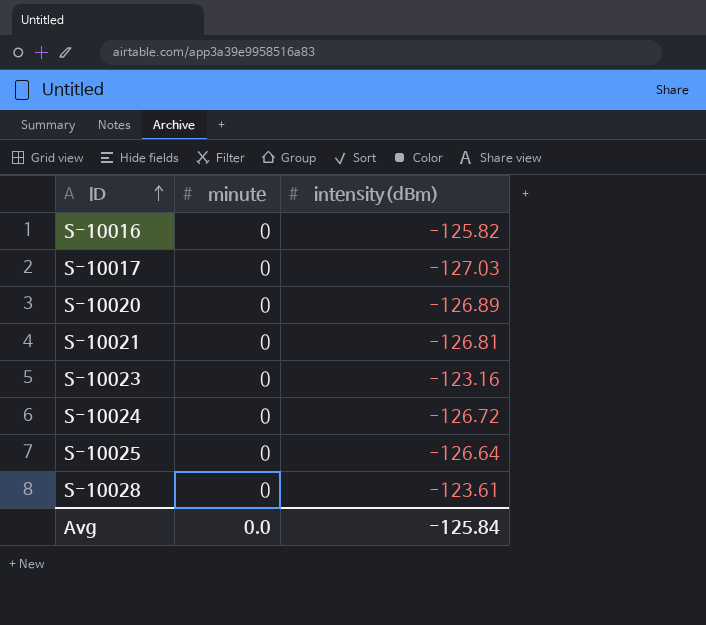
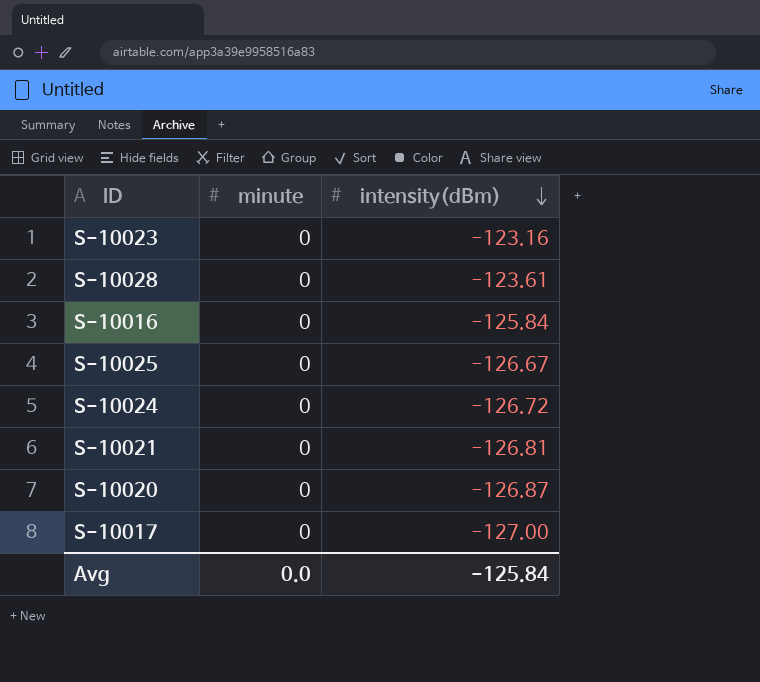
row order: ID ascending -> intensity(dBm) descending
S-10016 | intensity(dBm): -125.82 -> -125.84
S-10025 | intensity(dBm): -126.64 -> -126.67
S-10020 | intensity(dBm): -126.89 -> -126.87
S-10017 | intensity(dBm): -127.03 -> -127.00

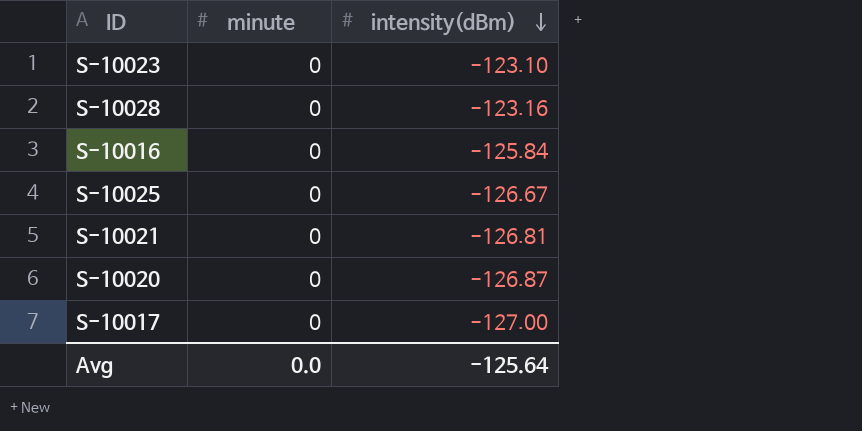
row S-10024: 0 | -126.72 -> none
S-10023 | intensity(dBm): -123.16 -> -123.10
S-10028 | intensity(dBm): -123.61 -> -123.16
Avg | intensity(dBm): -125.84 -> -125.64

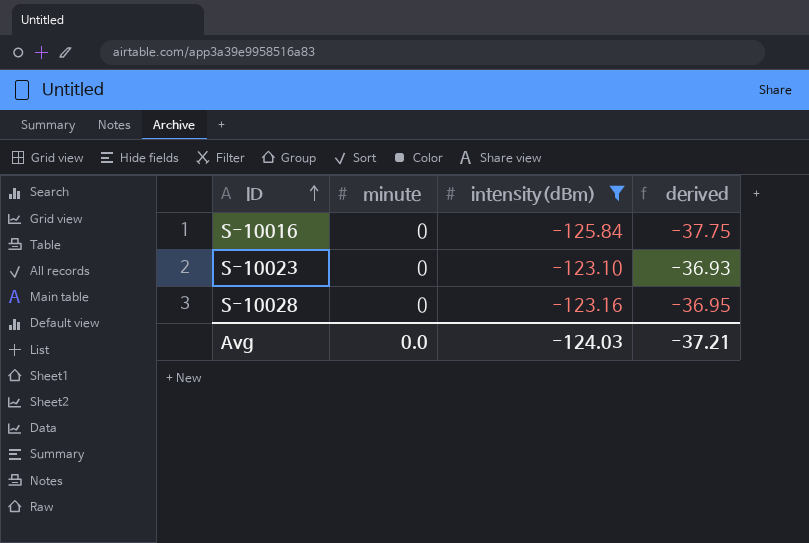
filter: none -> intensity(dBm) >= -125.84
row order: intensity(dBm) descending -> ID ascending
column derived | formula: none -> [intensity(dBm)] * 0.3
Avg | intensity(dBm): -125.64 -> -124.03

